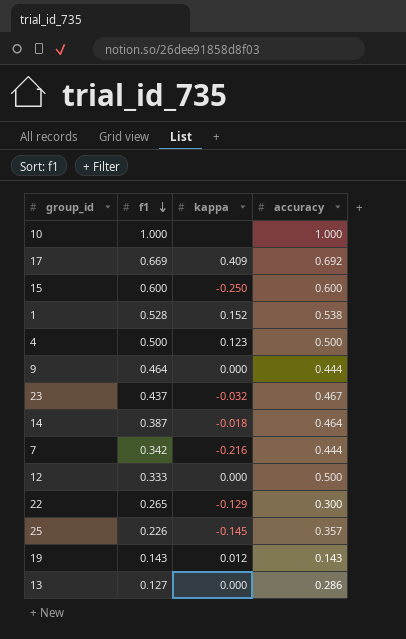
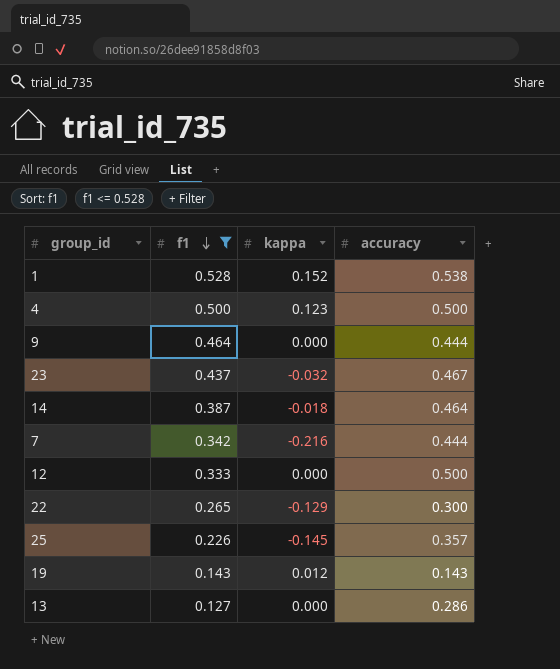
filter: none -> f1 <= 0.528

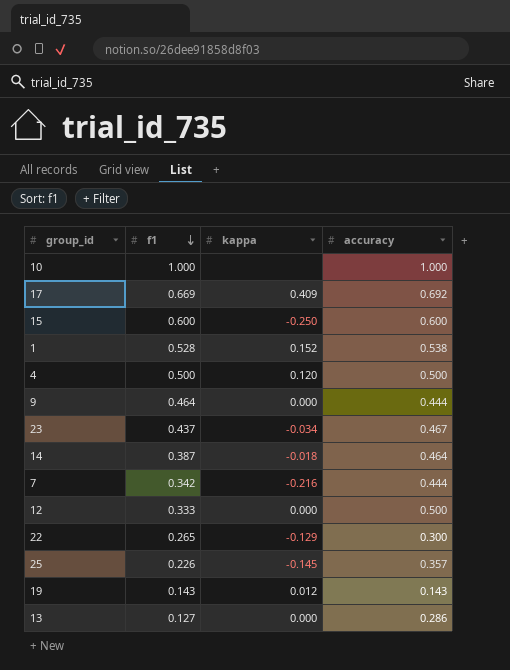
filter: f1 <= 0.528 -> none
4 | kappa: 0.123 -> 0.120
23 | kappa: -0.032 -> -0.034

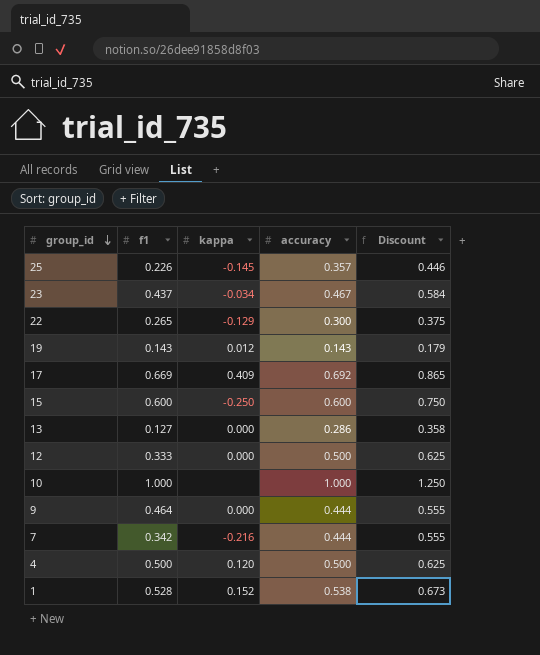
row order: f1 descending -> group_id descending
column Discount | formula: none -> [accuracy] * 1.25
row 14: 0.387 | -0.018 | 0.464 -> none

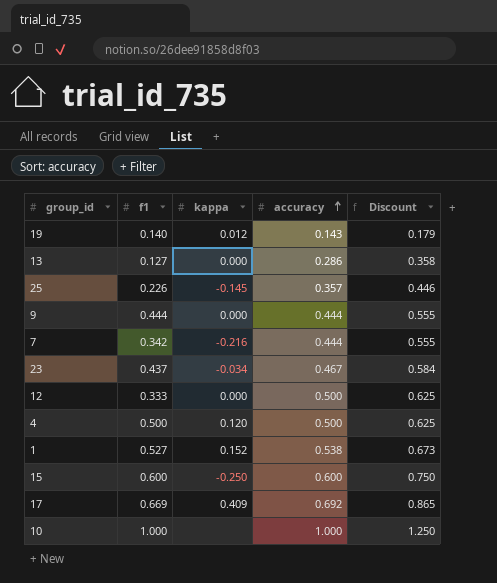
row order: group_id descending -> accuracy ascending
row 22: 0.265 | -0.129 | 0.300 | 0.375 -> none
19 | f1: 0.143 -> 0.140
9 | f1: 0.464 -> 0.444
1 | f1: 0.528 -> 0.527

